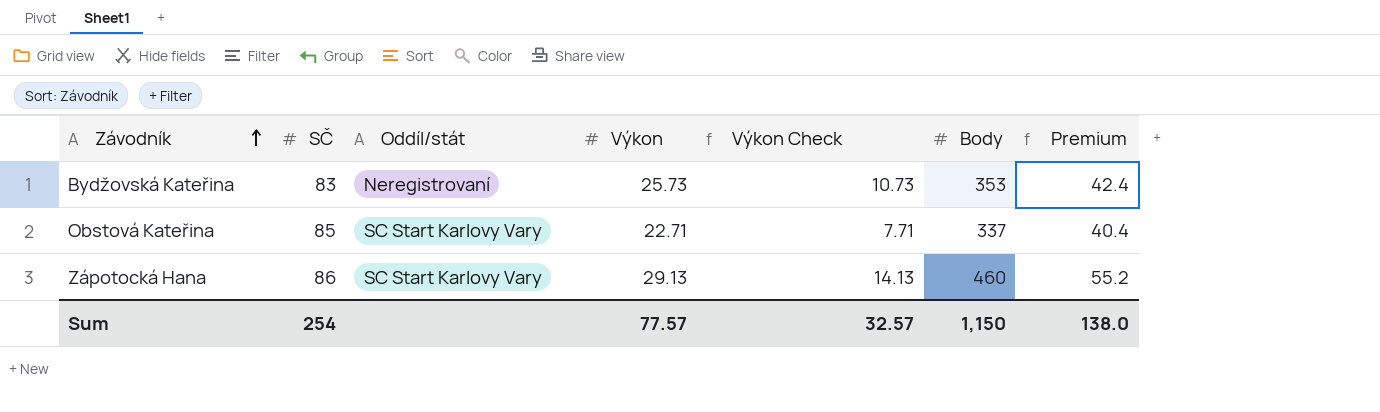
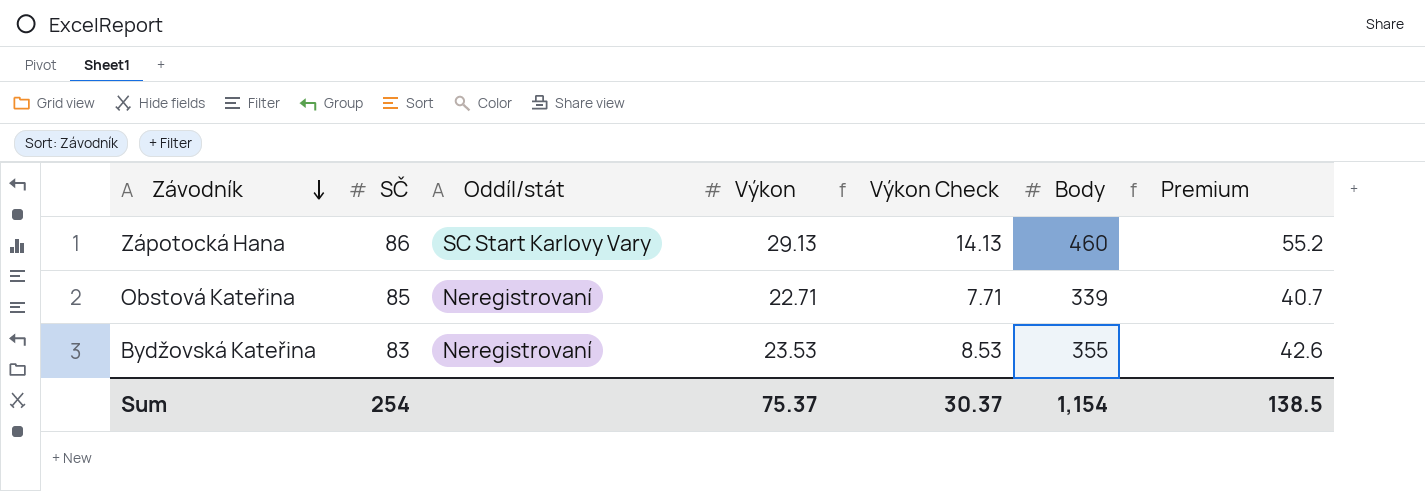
row order: Závodník ascending -> Závodník descending
Obstová Kateřina | Oddíl/stát: SC Start Karlovy Vary -> Neregistrovaní
Obstová Kateřina | Body: 337 -> 339
Obstová Kateřina | Premium: 40.4 -> 40.7
Bydžovská Kateřina | Výkon: 25.73 -> 23.53
Bydžovská Kateřina | Výkon Check: 10.73 -> 8.53
Bydžovská Kateřina | Body: 353 -> 355
Bydžovská Kateřina | Premium: 42.4 -> 42.6
Sum | Výkon: 77.57 -> 75.37
Sum | Výkon Check: 32.57 -> 30.37
Sum | Body: 1,150 -> 1,154
Sum | Premium: 138.0 -> 138.5

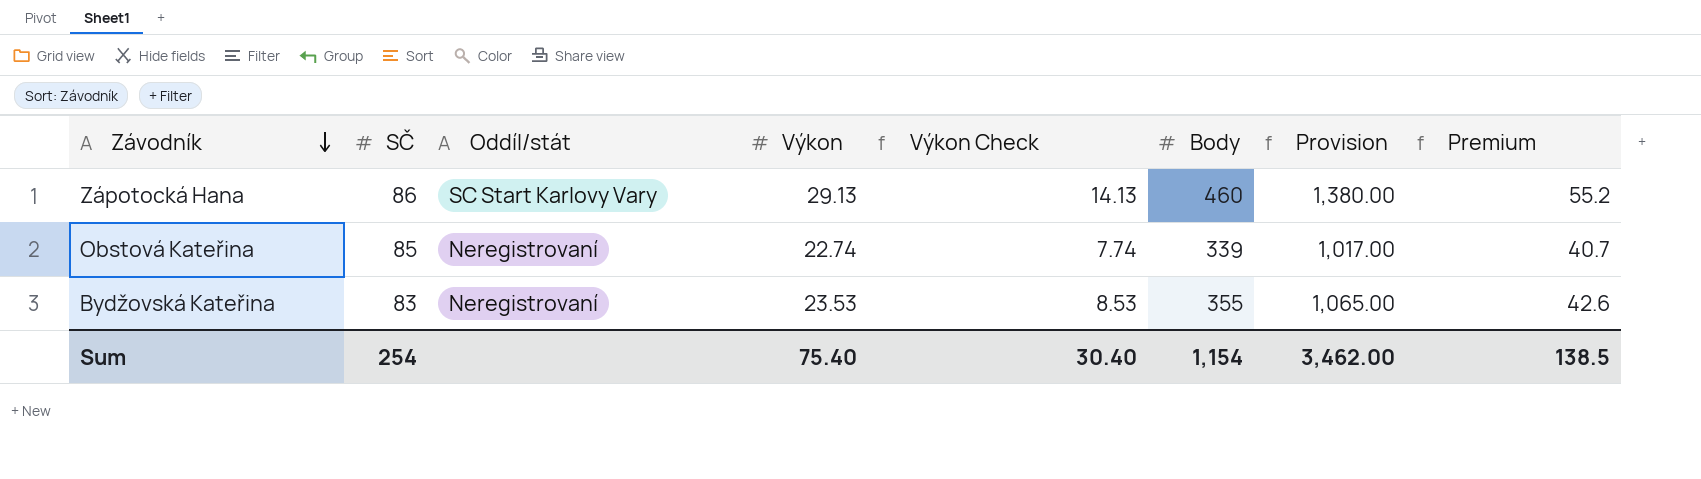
column Provision | formula: none -> [Body] * 3
Obstová Kateřina | Výkon: 22.71 -> 22.74
Obstová Kateřina | Výkon Check: 7.71 -> 7.74
Sum | Výkon: 75.37 -> 75.40
Sum | Výkon Check: 30.37 -> 30.40

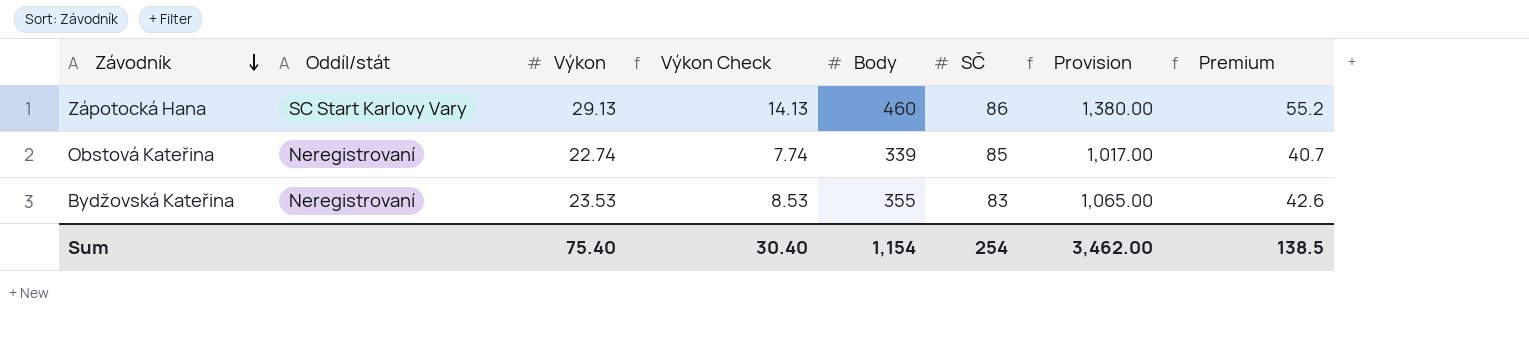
column SČ | position: 2 -> 6

